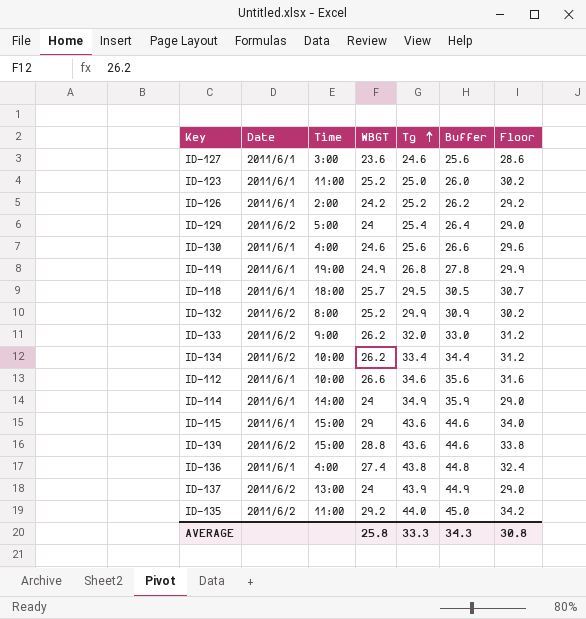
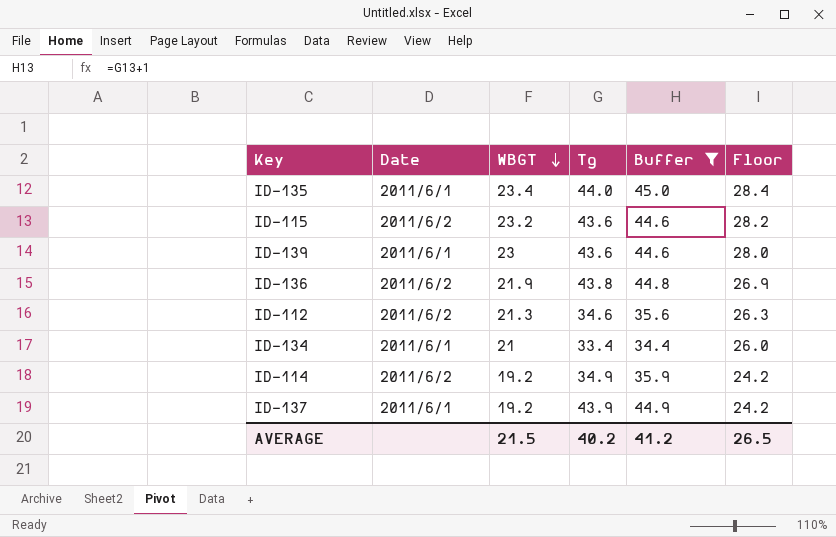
filter: none -> Buffer >= 34.4
row order: Tg ascending -> WBGT descending
column Time | position: 3 -> none
ID-135 | Date: 2011/6/2 -> 2011/6/1
ID-135 | WBGT: 29.2 -> 23.4
ID-135 | Floor: 34.2 -> 28.4
ID-115 | Date: 2011/6/1 -> 2011/6/2
ID-115 | WBGT: 29 -> 23.2
ID-115 | Floor: 34.0 -> 28.2
ID-139 | Date: 2011/6/2 -> 2011/6/1
ID-139 | WBGT: 28.8 -> 23
ID-139 | Floor: 33.8 -> 28.0
ID-136 | Date: 2011/6/1 -> 2011/6/2
ID-136 | WBGT: 27.4 -> 21.9
ID-136 | Floor: 32.4 -> 26.9
ID-112 | Date: 2011/6/1 -> 2011/6/2
ID-112 | WBGT: 26.6 -> 21.3
ID-112 | Floor: 31.6 -> 26.3
ID-134 | Date: 2011/6/2 -> 2011/6/1
ID-134 | WBGT: 26.2 -> 21
ID-134 | Floor: 31.2 -> 26.0
ID-114 | Date: 2011/6/1 -> 2011/6/2
ID-114 | WBGT: 24 -> 19.2
ID-114 | Floor: 29.0 -> 24.2
ID-137 | Date: 2011/6/2 -> 2011/6/1
ID-137 | WBGT: 24 -> 19.2
ID-137 | Floor: 29.0 -> 24.2
AVERAGE | WBGT: 25.8 -> 21.5
AVERAGE | Tg: 33.3 -> 40.2
AVERAGE | Buffer: 34.3 -> 41.2
AVERAGE | Floor: 30.8 -> 26.5

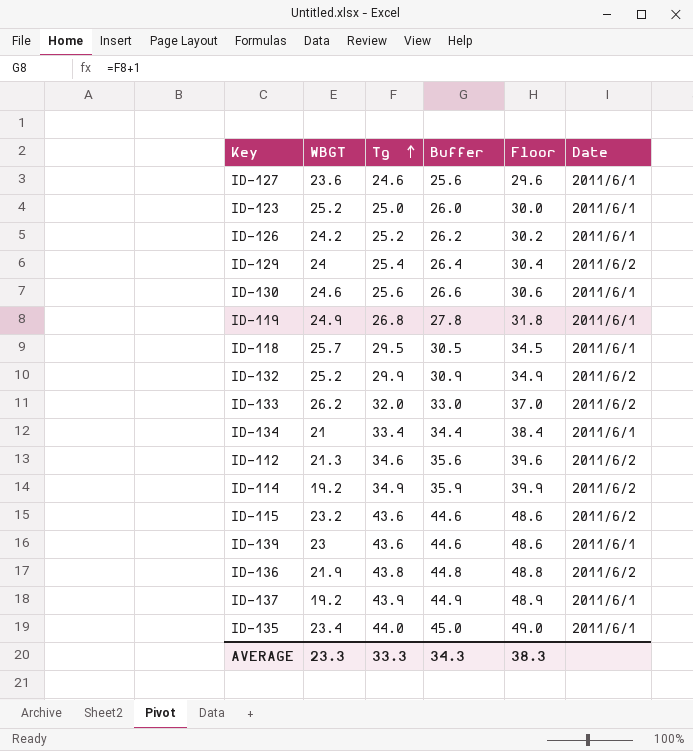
filter: Buffer >= 34.4 -> none
row order: WBGT descending -> Tg ascending
column Floor | formula: [WBGT] + 5 -> [Tg] + 5
column Date | position: 2 -> 6
AVERAGE | WBGT: 21.5 -> 23.3
AVERAGE | Tg: 40.2 -> 33.3
AVERAGE | Buffer: 41.2 -> 34.3
AVERAGE | Floor: 26.5 -> 38.3

